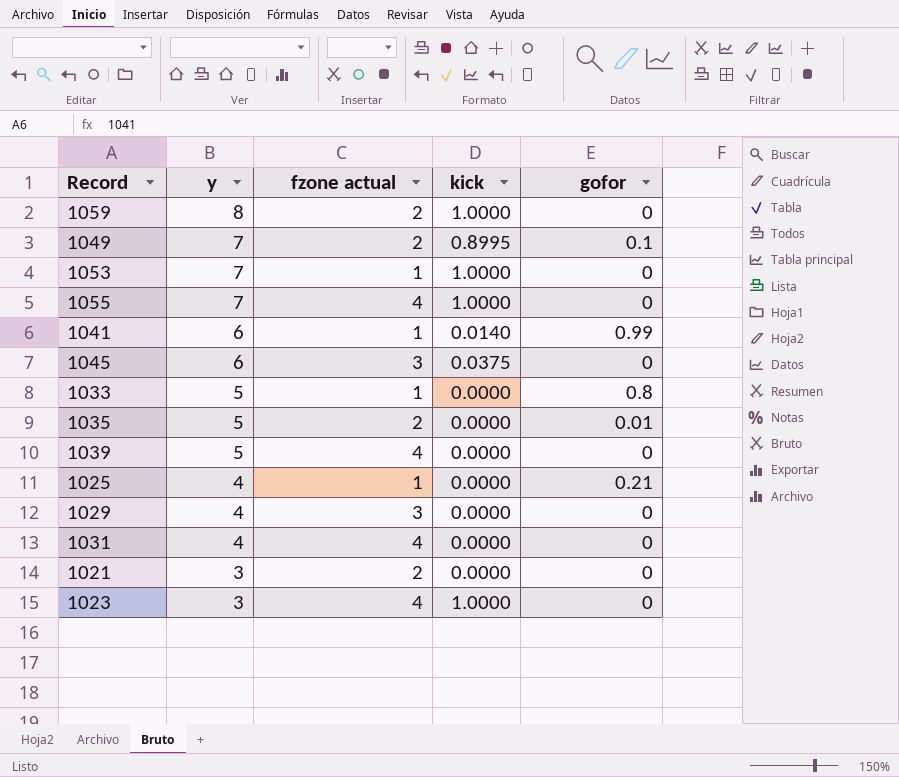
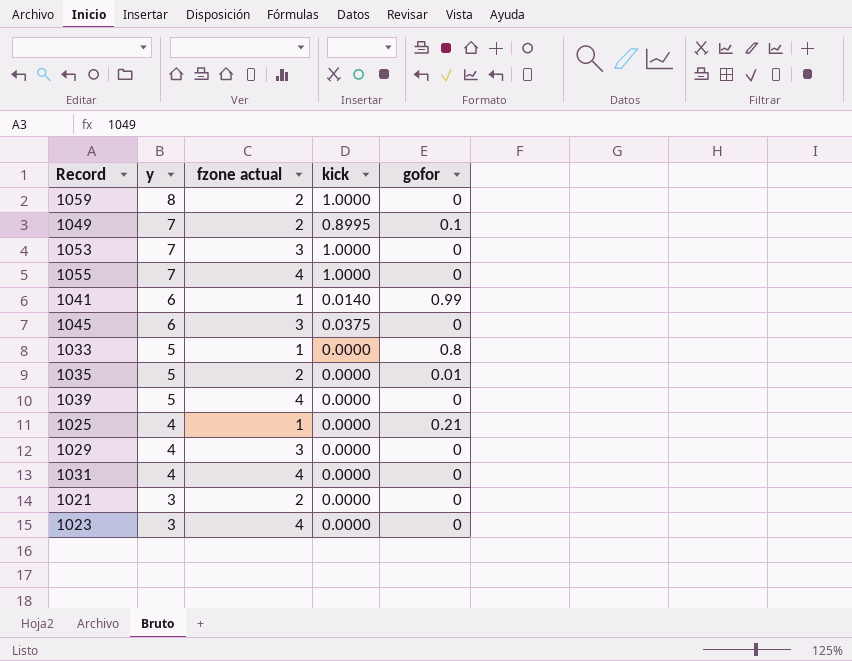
1053 | fzone actual: 1 -> 3
1023 | kick: 1.0000 -> 0.0000

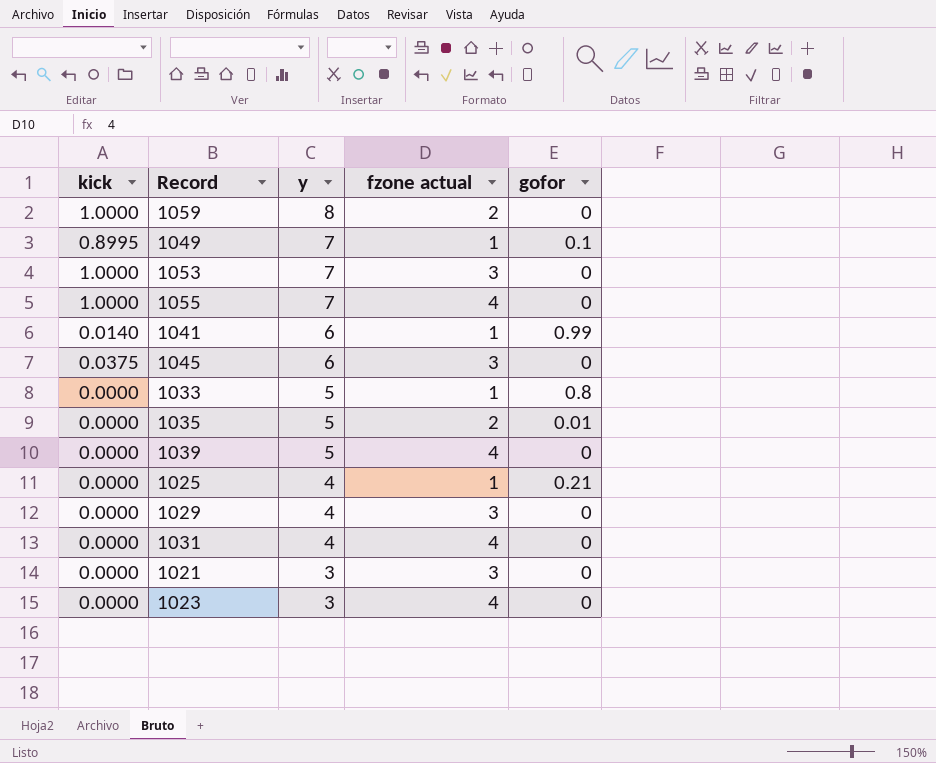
column kick | position: 4 -> 1
1049 | fzone actual: 2 -> 1
1021 | fzone actual: 2 -> 3

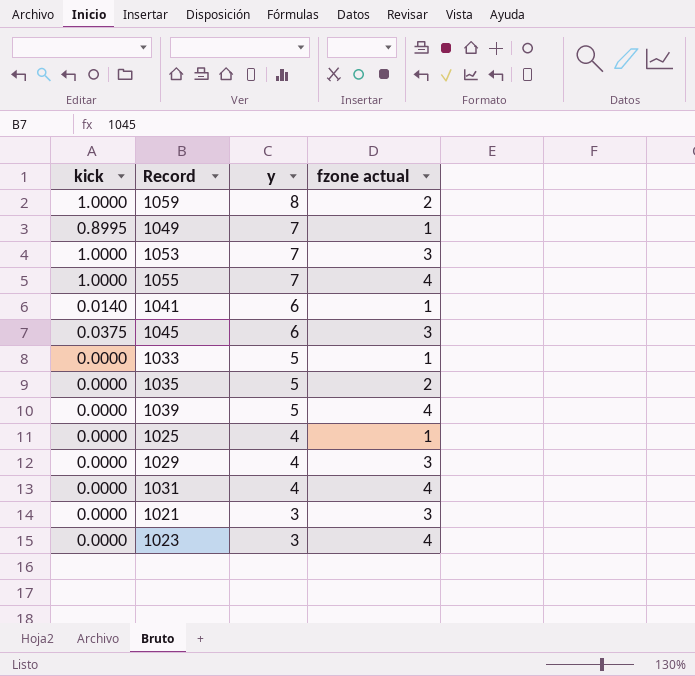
column gofor | position: 5 -> none

